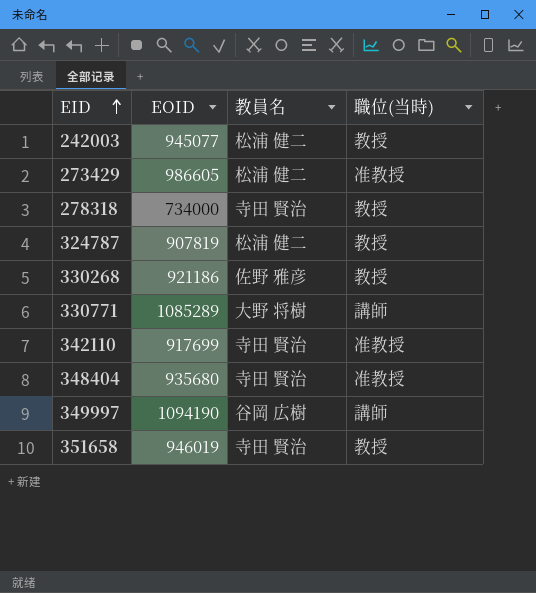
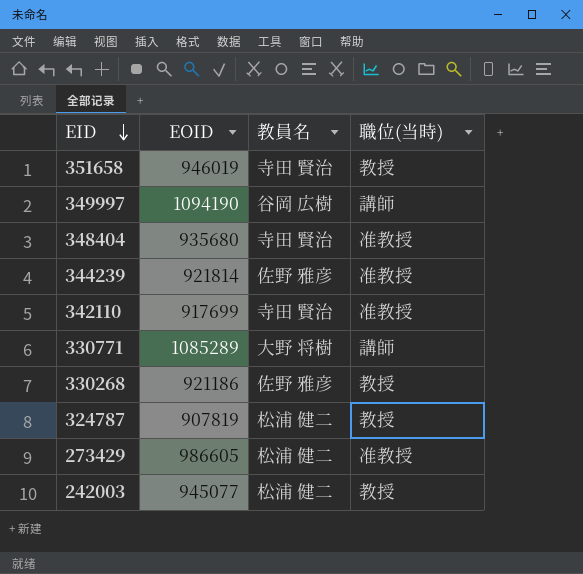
row order: EID ascending -> EID descending
row 278318: 734000 | 寺田 賢治 | 教授 -> none
row 344239: none -> 921814 | 佐野 雅彦 | 准教授

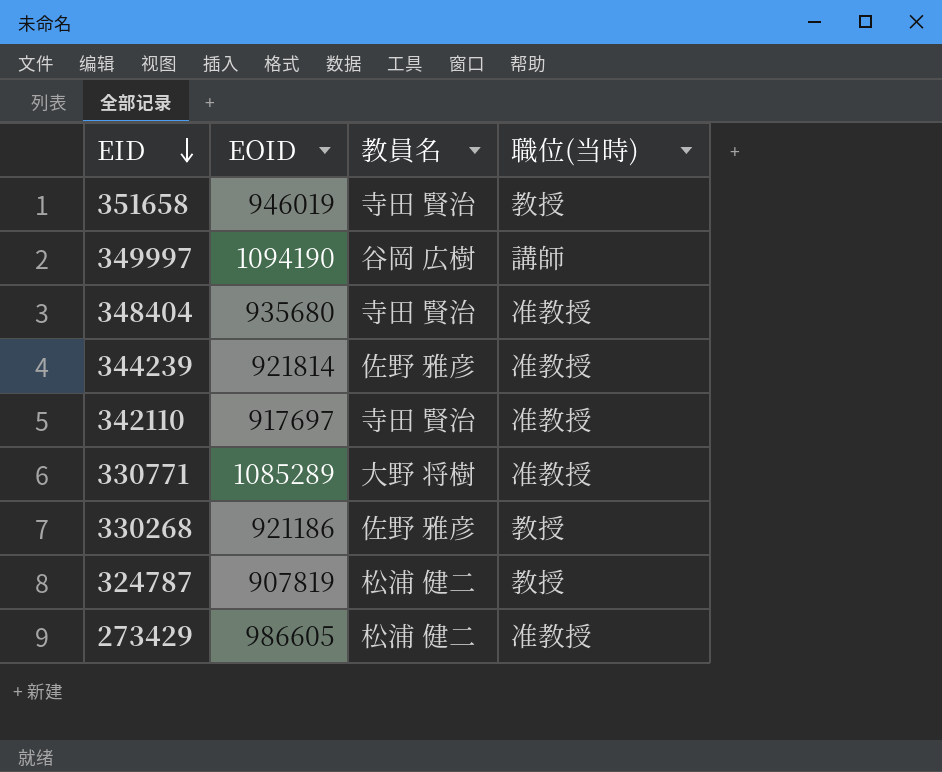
row 242003: 945077 | 松浦 健二 | 教授 -> none
342110 | EOID: 917699 -> 917697
330771 | 職位(当時): 講師 -> 准教授

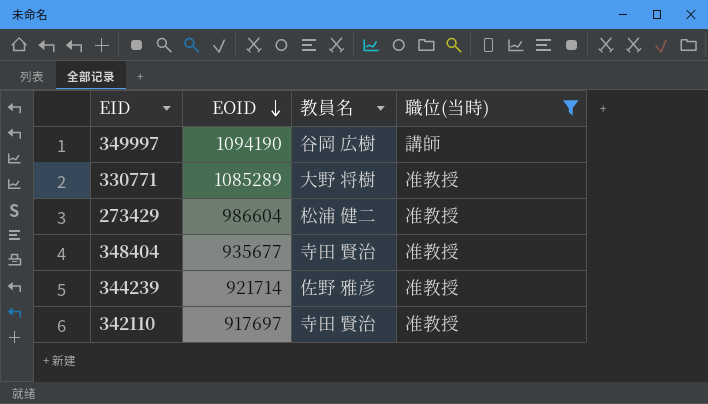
filter: none -> 職位(当時) != 教授
row order: EID descending -> EOID descending
273429 | EOID: 986605 -> 986604
348404 | EOID: 935680 -> 935677
344239 | EOID: 921814 -> 921714

